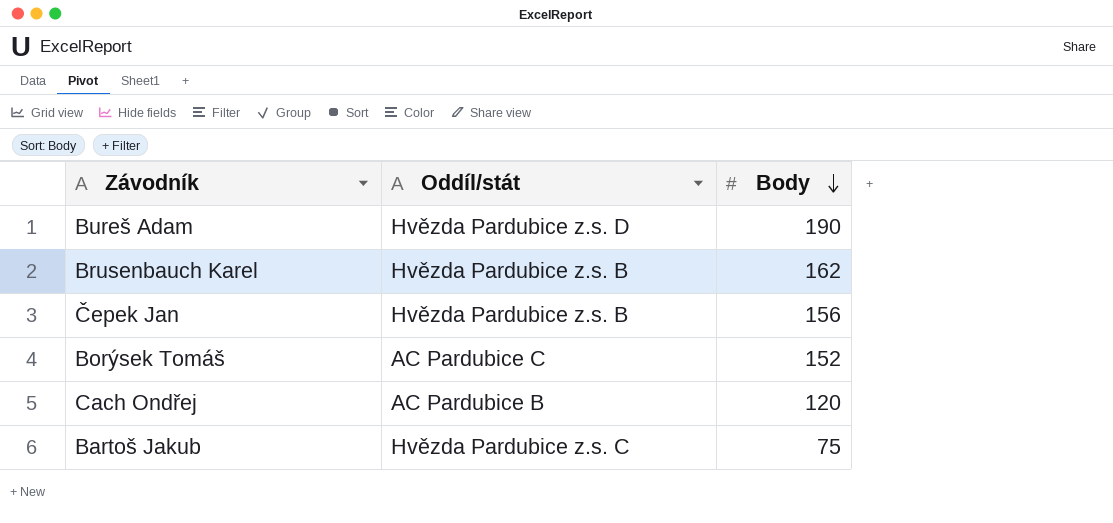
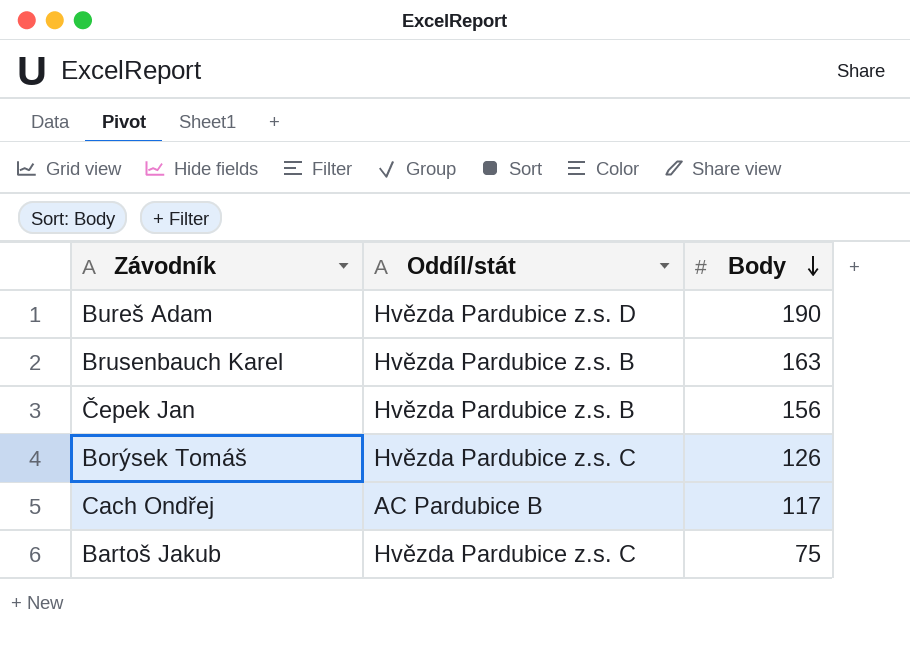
Brusenbauch Karel | Body: 162 -> 163
Borýsek Tomáš | Oddíl/stát: AC Pardubice C -> Hvězda Pardubice z.s. C
Borýsek Tomáš | Body: 152 -> 126
Cach Ondřej | Body: 120 -> 117

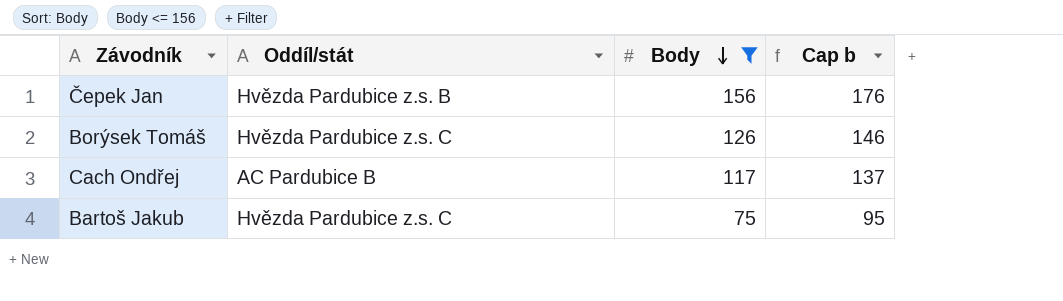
filter: none -> Body <= 156
column Cap b | formula: none -> [Body] + 20

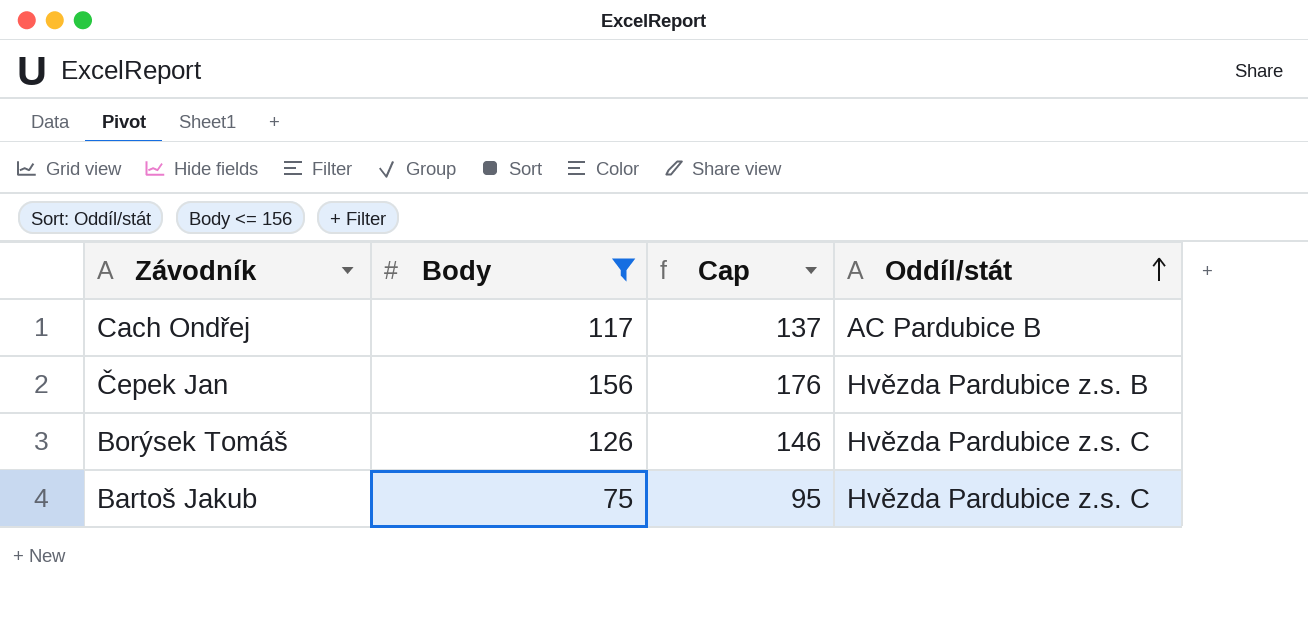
row order: Body descending -> Oddíl/stát ascending
column name: Cap b -> Cap
column Oddíl/stát | position: 2 -> 4

